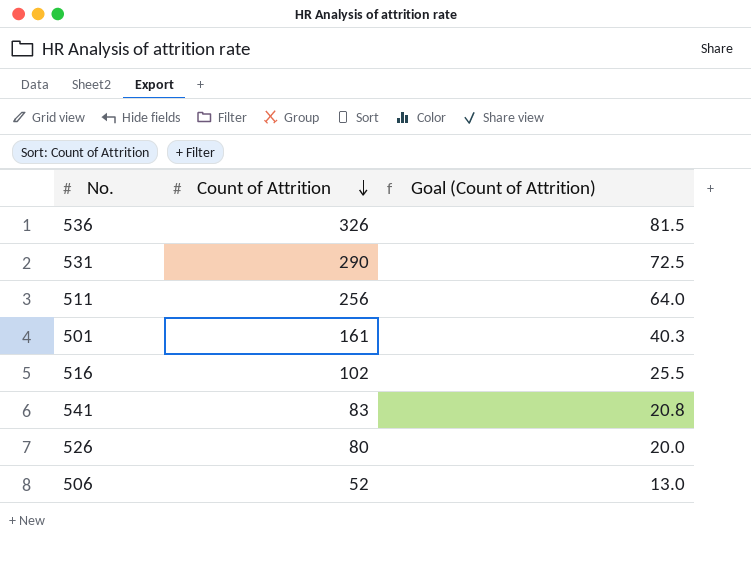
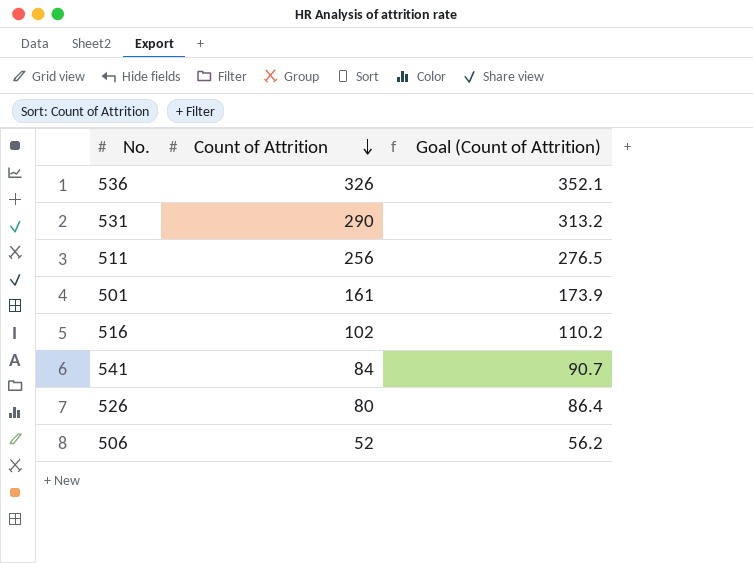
column Goal (Count of Attrition) | formula: [Count of Attrition] * 0.25 -> [Count of Attrition] * 1.08
541 | Count of Attrition: 83 -> 84

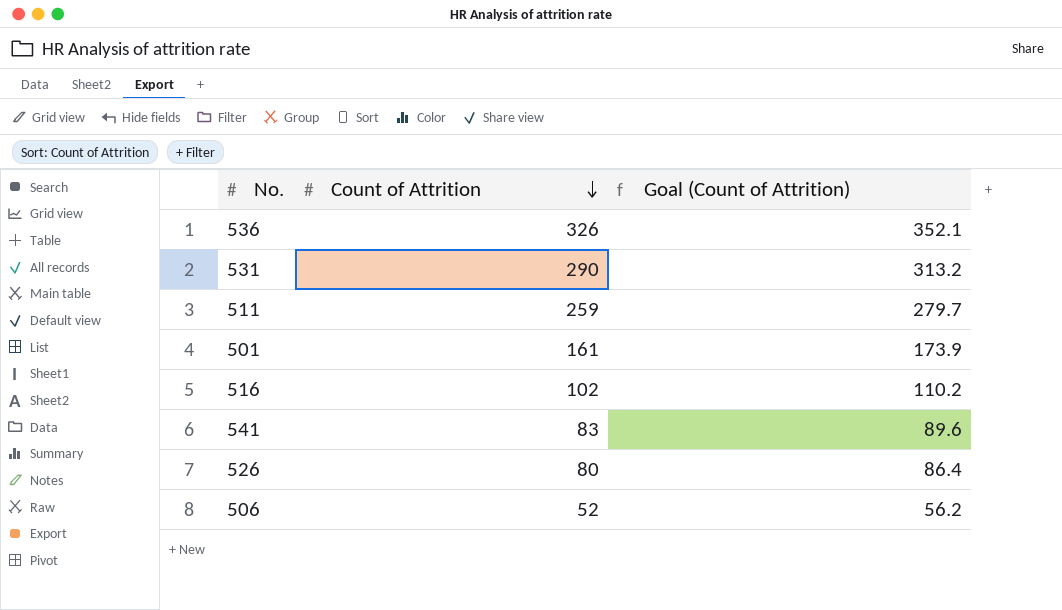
511 | Count of Attrition: 256 -> 259
511 | Goal (Count of Attrition): 276.5 -> 279.7
541 | Count of Attrition: 84 -> 83
541 | Goal (Count of Attrition): 90.7 -> 89.6

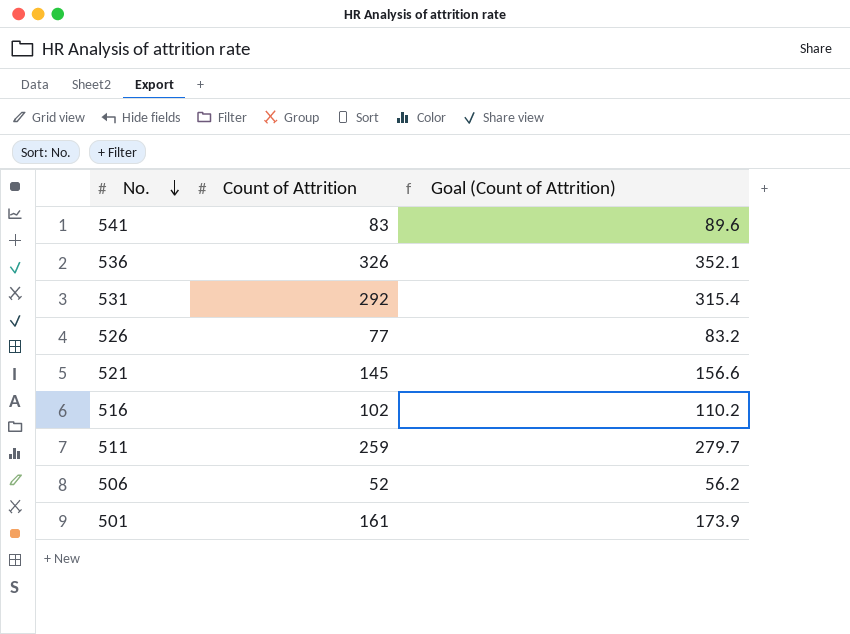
row order: Count of Attrition descending -> No. descending
531 | Count of Attrition: 290 -> 292
531 | Goal (Count of Attrition): 313.2 -> 315.4
526 | Count of Attrition: 80 -> 77
526 | Goal (Count of Attrition): 86.4 -> 83.2
row 521: none -> 145 | 156.6

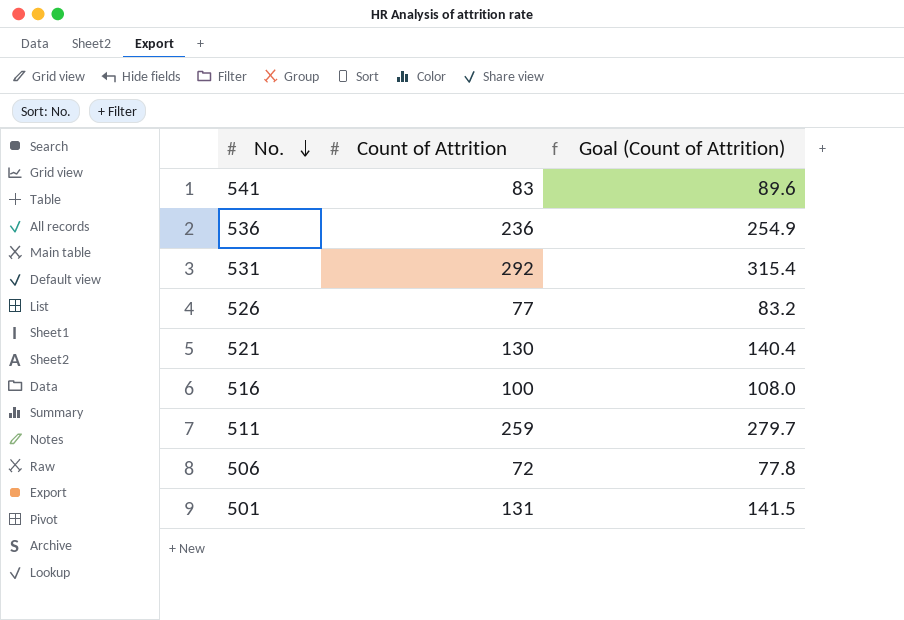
536 | Count of Attrition: 326 -> 236
536 | Goal (Count of Attrition): 352.1 -> 254.9
521 | Count of Attrition: 145 -> 130
521 | Goal (Count of Attrition): 156.6 -> 140.4
516 | Count of Attrition: 102 -> 100
516 | Goal (Count of Attrition): 110.2 -> 108.0
506 | Count of Attrition: 52 -> 72
506 | Goal (Count of Attrition): 56.2 -> 77.8
501 | Count of Attrition: 161 -> 131
501 | Goal (Count of Attrition): 173.9 -> 141.5

